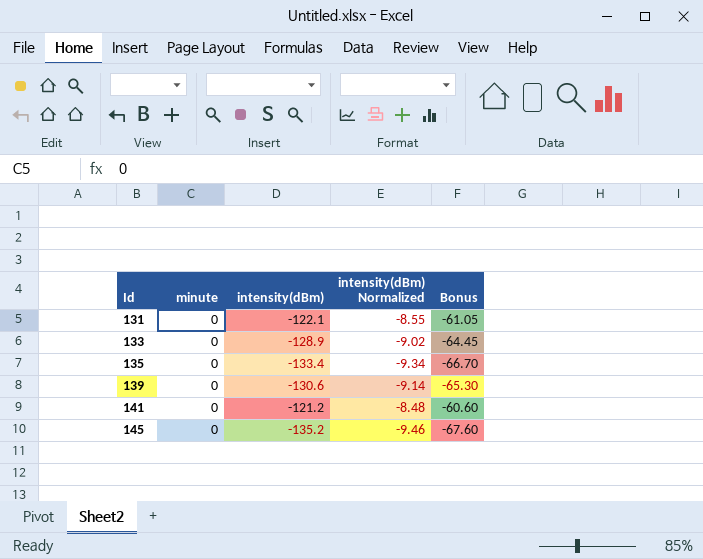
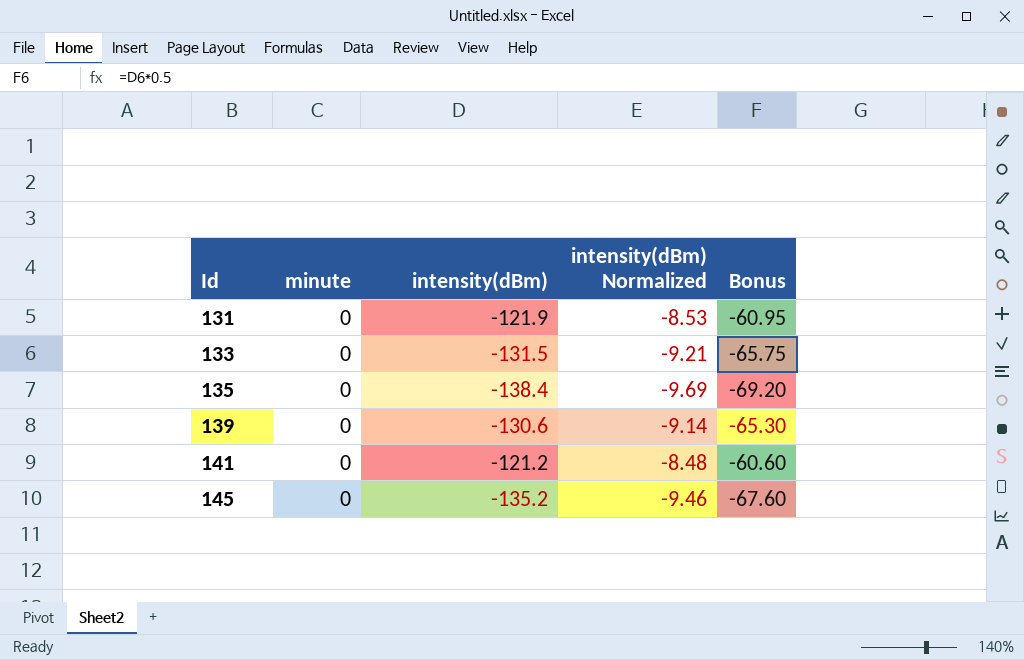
131 | intensity(dBm): -122.1 -> -121.9
131 | intensity(dBm) Normalized: -8.55 -> -8.53
131 | Bonus: -61.05 -> -60.95
133 | intensity(dBm): -128.9 -> -131.5
133 | intensity(dBm) Normalized: -9.02 -> -9.21
133 | Bonus: -64.45 -> -65.75
135 | intensity(dBm): -133.4 -> -138.4
135 | intensity(dBm) Normalized: -9.34 -> -9.69
135 | Bonus: -66.70 -> -69.20

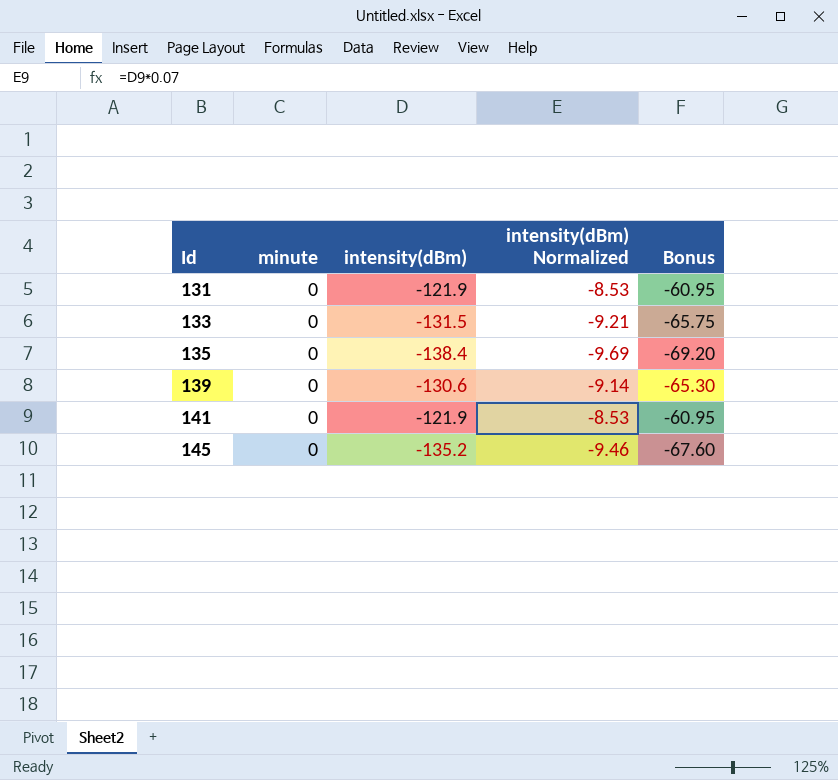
141 | intensity(dBm): -121.2 -> -121.9
141 | intensity(dBm) Normalized: -8.48 -> -8.53
141 | Bonus: -60.60 -> -60.95

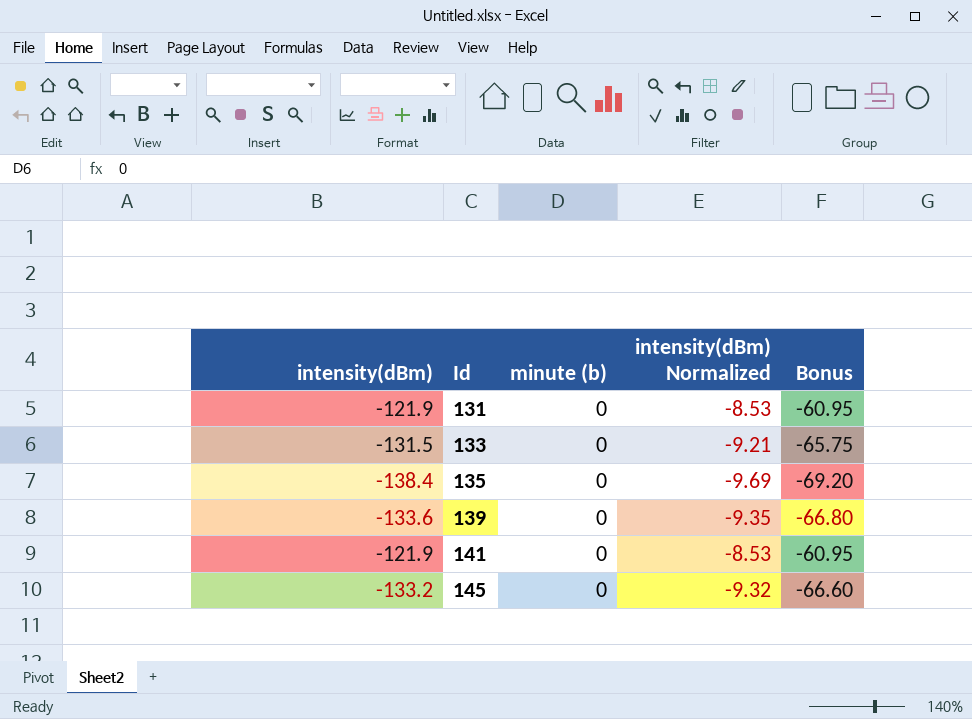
column intensity(dBm) | position: 3 -> 1
column name: minute -> minute (b)
139 | intensity(dBm): -130.6 -> -133.6
139 | intensity(dBm) Normalized: -9.14 -> -9.35
139 | Bonus: -65.30 -> -66.80
145 | intensity(dBm): -135.2 -> -133.2
145 | intensity(dBm) Normalized: -9.46 -> -9.32
145 | Bonus: -67.60 -> -66.60

